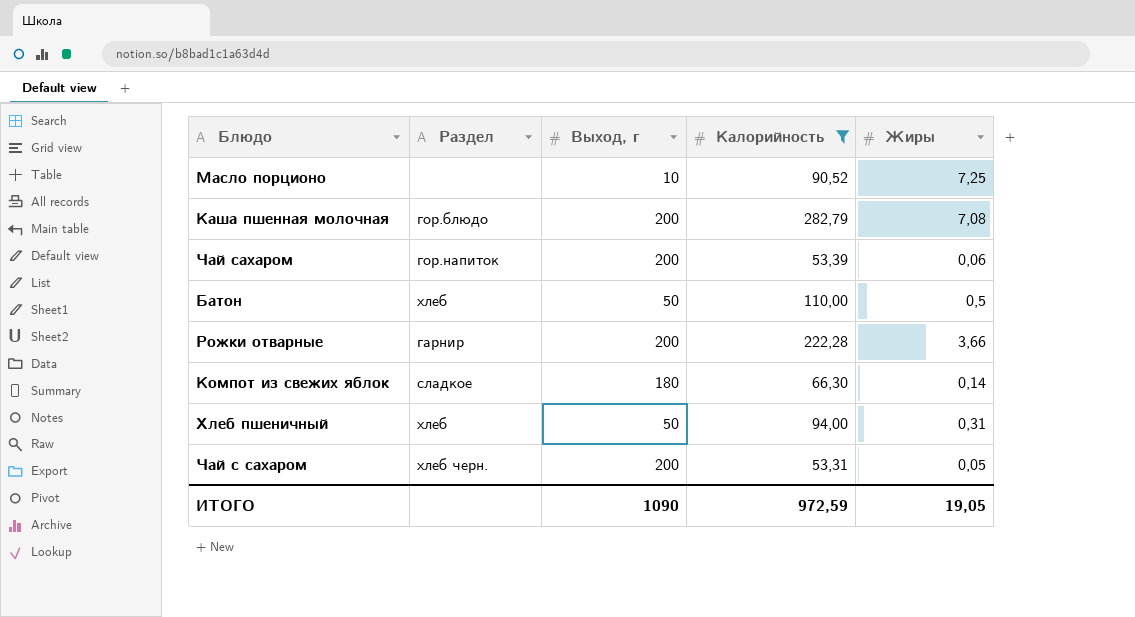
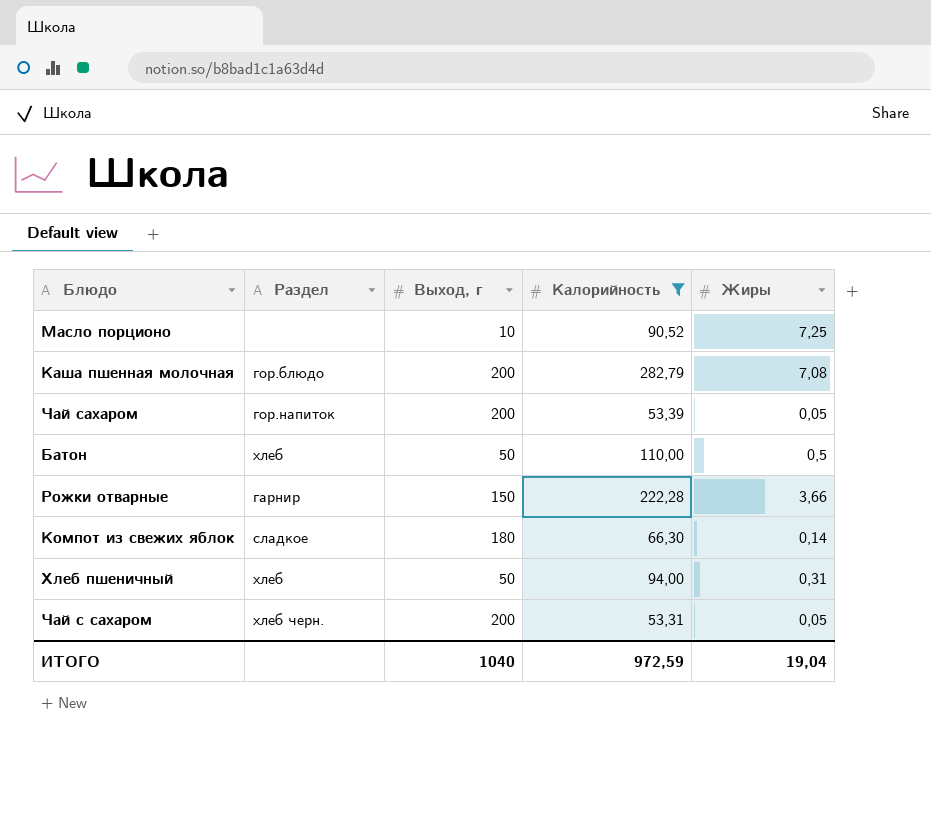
Чай сахаром | Жиры: 0,06 -> 0,05
Рожки отварные | Выход, г: 200 -> 150
ИТОГО | Выход, г: 1090 -> 1040
ИТОГО | Жиры: 19,05 -> 19,04

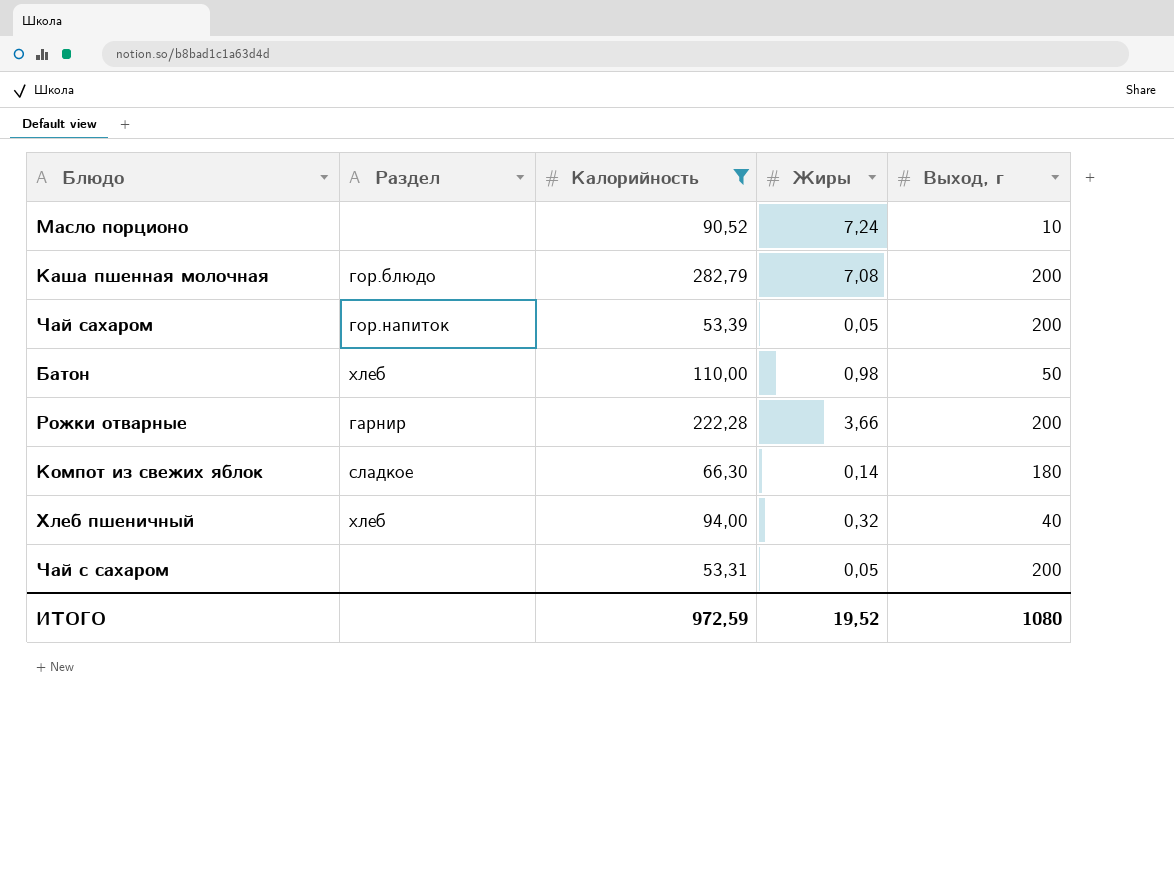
column Выход, г | position: 3 -> 5
Масло порционо | Жиры: 7,25 -> 7,24
Батон | Жиры: 0,5 -> 0,98
Рожки отварные | Выход, г: 150 -> 200
Хлеб пшеничный | Жиры: 0,31 -> 0,32
Хлеб пшеничный | Выход, г: 50 -> 40
Чай с сахаром | Раздел: хлеб черн. -> none
ИТОГО | Жиры: 19,04 -> 19,52
ИТОГО | Выход, г: 1040 -> 1080

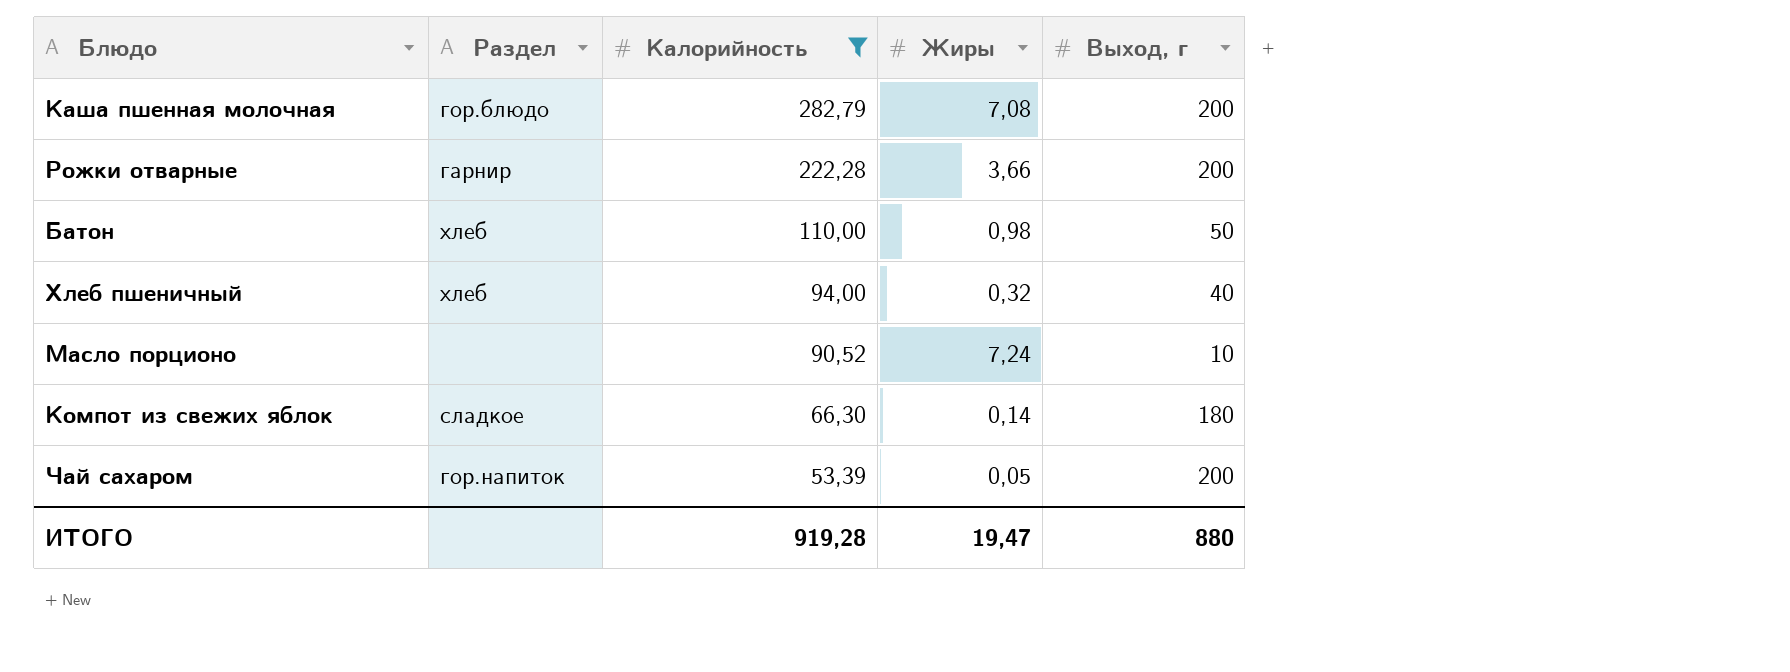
row order: none -> Калорийность descending
row Чай с сахаром: none | 53,31 | 0,05 | 200 -> none
ИТОГО | Калорийность: 972,59 -> 919,28
ИТОГО | Жиры: 19,52 -> 19,47
ИТОГО | Выход, г: 1080 -> 880

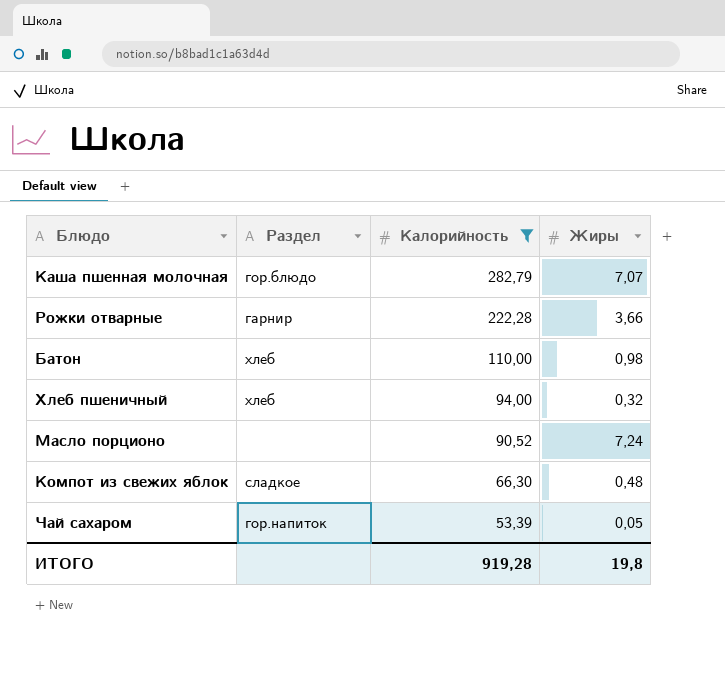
column Выход, г | position: 5 -> none
Каша пшенная молочная | Жиры: 7,08 -> 7,07
Компот из свежих яблок | Жиры: 0,14 -> 0,48
ИТОГО | Жиры: 19,47 -> 19,8

